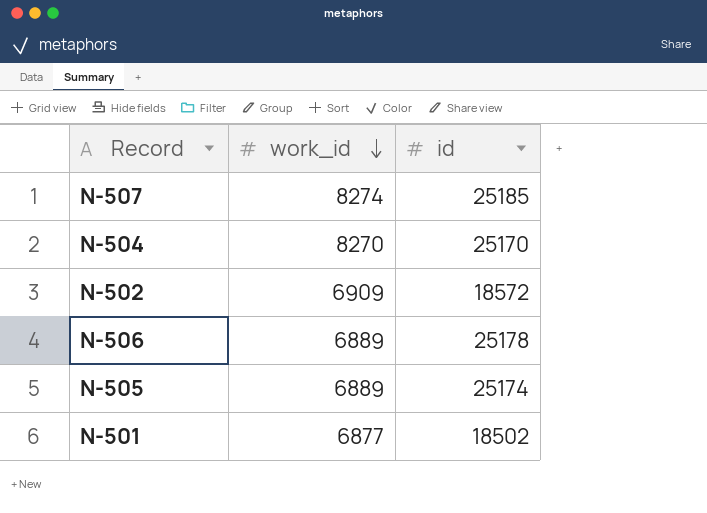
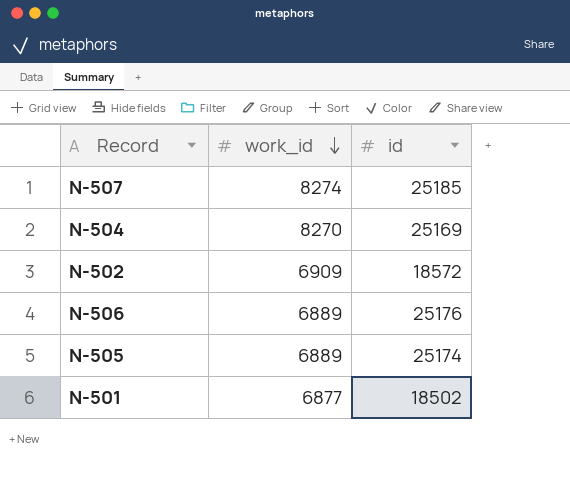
N-504 | id: 25170 -> 25169
N-506 | id: 25178 -> 25176

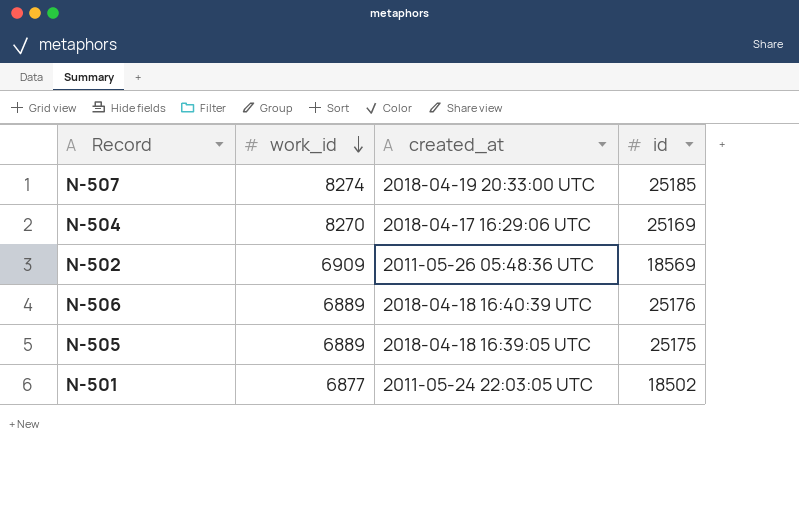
column created_at | position: none -> 3
N-502 | id: 18572 -> 18569
N-505 | id: 25174 -> 25175

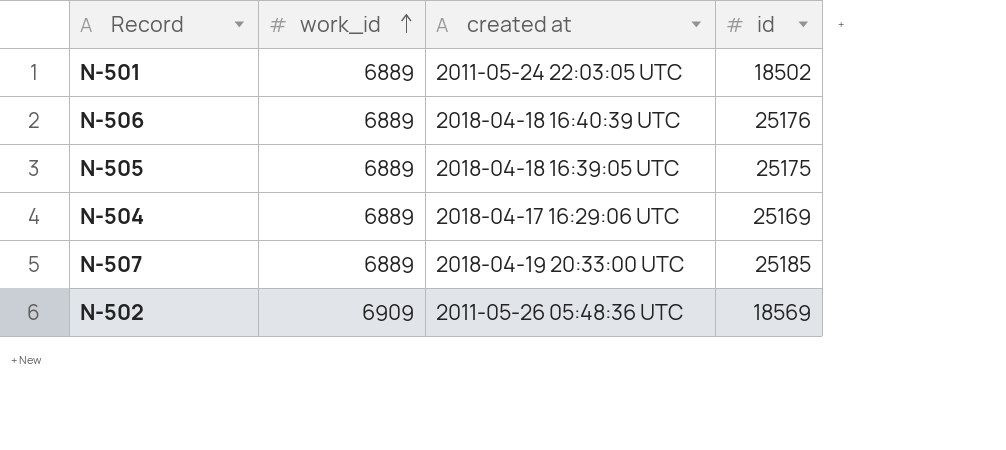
row order: work_id descending -> work_id ascending
column name: created_at -> created at
N-501 | work_id: 6877 -> 6889
N-504 | work_id: 8270 -> 6889
N-507 | work_id: 8274 -> 6889

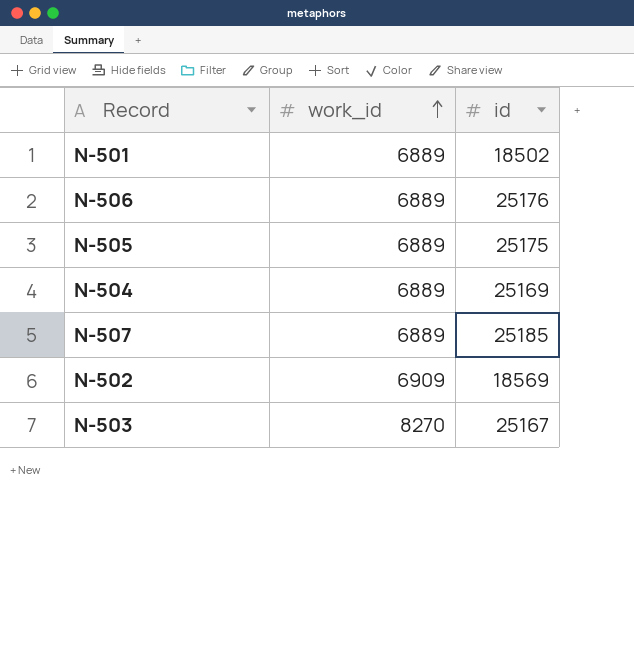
column created at | position: 3 -> none
row N-503: none -> 8270 | 25167

